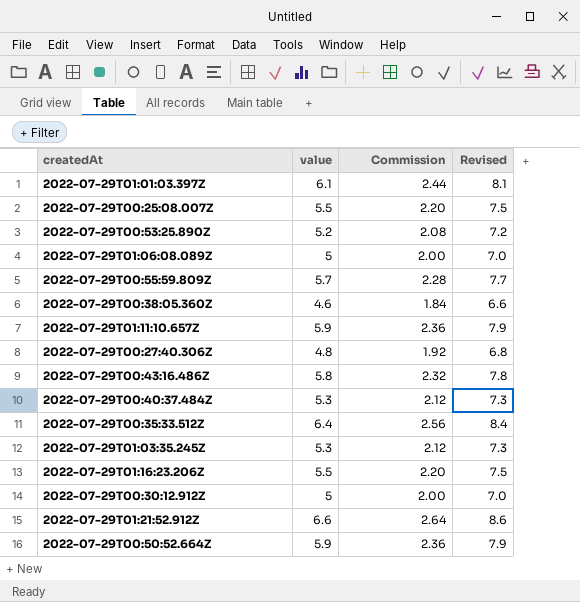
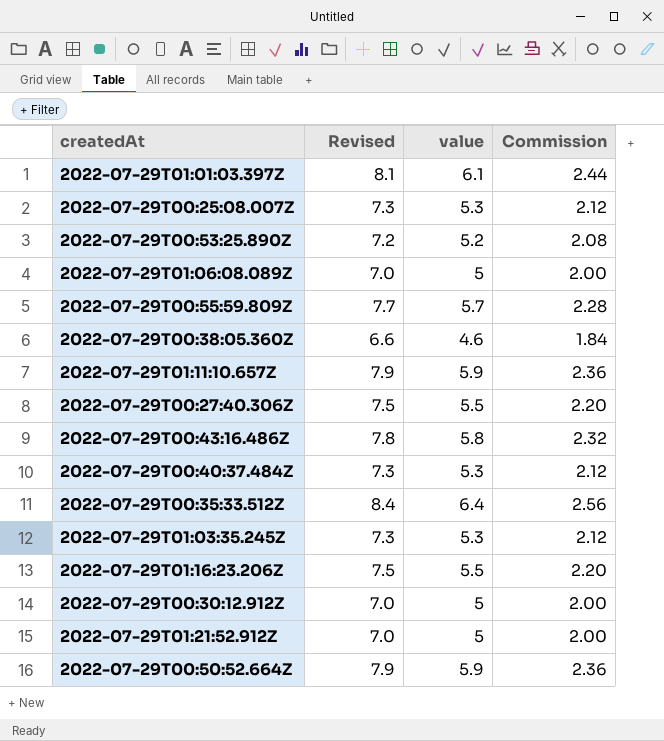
column Revised | position: 4 -> 2
2022-07-29T00:25:08.007Z | Revised: 7.5 -> 7.3
2022-07-29T00:25:08.007Z | value: 5.5 -> 5.3
2022-07-29T00:25:08.007Z | Commission: 2.20 -> 2.12
2022-07-29T00:27:40.306Z | Revised: 6.8 -> 7.5
2022-07-29T00:27:40.306Z | value: 4.8 -> 5.5
2022-07-29T00:27:40.306Z | Commission: 1.92 -> 2.20
2022-07-29T01:21:52.912Z | Revised: 8.6 -> 7.0
2022-07-29T01:21:52.912Z | value: 6.6 -> 5
2022-07-29T01:21:52.912Z | Commission: 2.64 -> 2.00

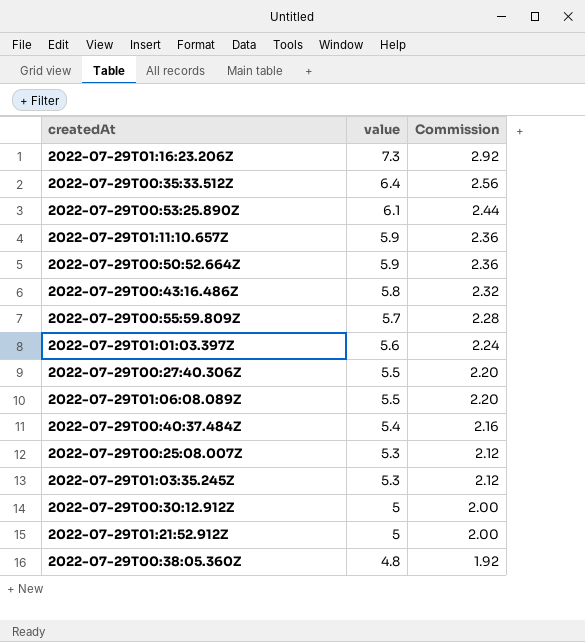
row order: none -> value descending
column Revised | formula: [value] + 2 -> none
2022-07-29T01:16:23.206Z | value: 5.5 -> 7.3
2022-07-29T01:16:23.206Z | Commission: 2.20 -> 2.92
2022-07-29T00:53:25.890Z | value: 5.2 -> 6.1
2022-07-29T00:53:25.890Z | Commission: 2.08 -> 2.44
2022-07-29T01:01:03.397Z | value: 6.1 -> 5.6
2022-07-29T01:01:03.397Z | Commission: 2.44 -> 2.24
2022-07-29T01:06:08.089Z | value: 5 -> 5.5
2022-07-29T01:06:08.089Z | Commission: 2.00 -> 2.20
2022-07-29T00:40:37.484Z | value: 5.3 -> 5.4
2022-07-29T00:40:37.484Z | Commission: 2.12 -> 2.16
2022-07-29T00:38:05.360Z | value: 4.6 -> 4.8
2022-07-29T00:38:05.360Z | Commission: 1.84 -> 1.92

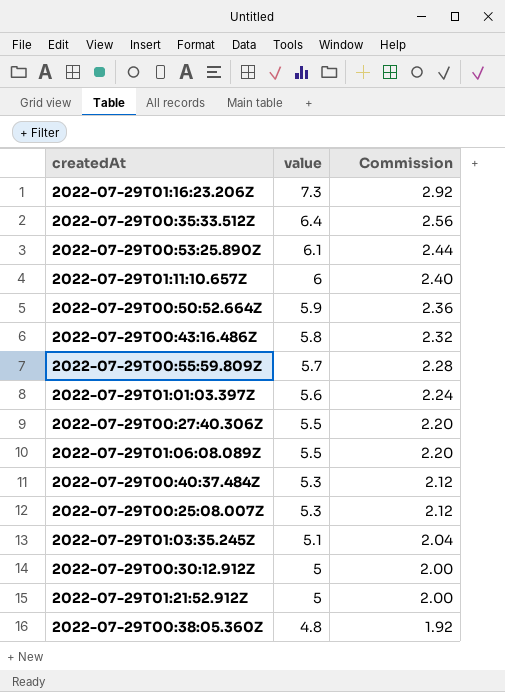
2022-07-29T01:11:10.657Z | value: 5.9 -> 6
2022-07-29T01:11:10.657Z | Commission: 2.36 -> 2.40
2022-07-29T00:40:37.484Z | value: 5.4 -> 5.3
2022-07-29T00:40:37.484Z | Commission: 2.16 -> 2.12
2022-07-29T01:03:35.245Z | value: 5.3 -> 5.1
2022-07-29T01:03:35.245Z | Commission: 2.12 -> 2.04

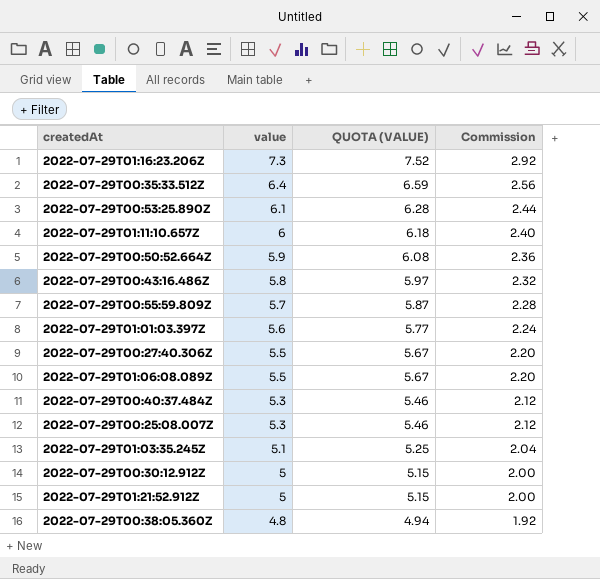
column QUOTA (VALUE) | formula: none -> [value] * 1.03

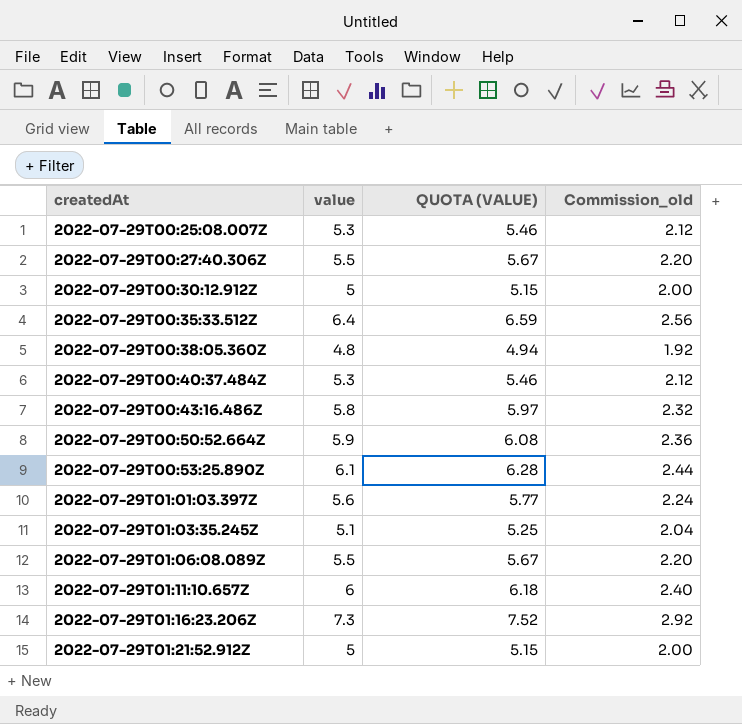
row order: value descending -> createdAt ascending
column name: Commission -> Commission_old
row 2022-07-29T00:55:59.809Z: 5.7 | 5.87 | 2.28 -> none

